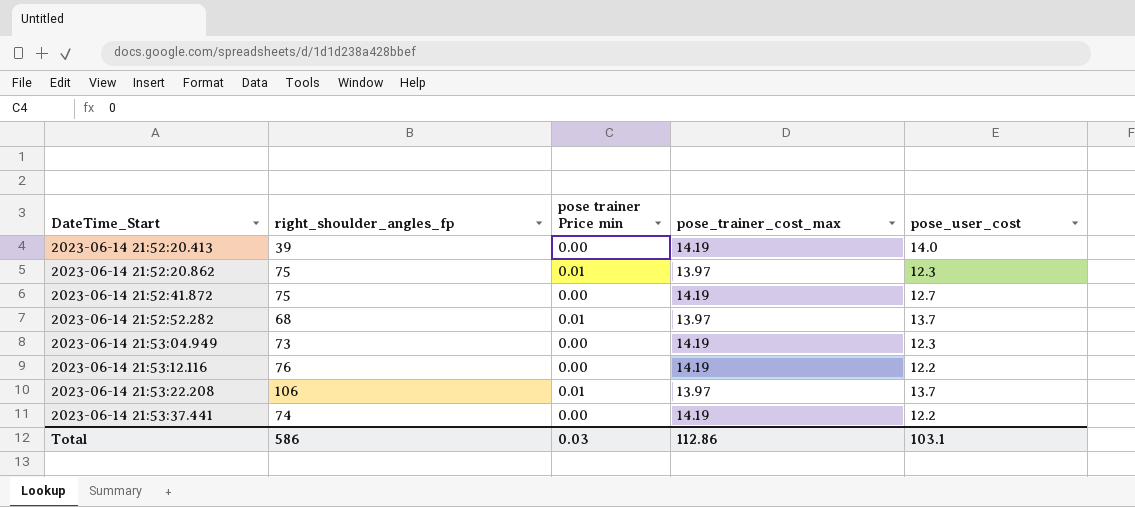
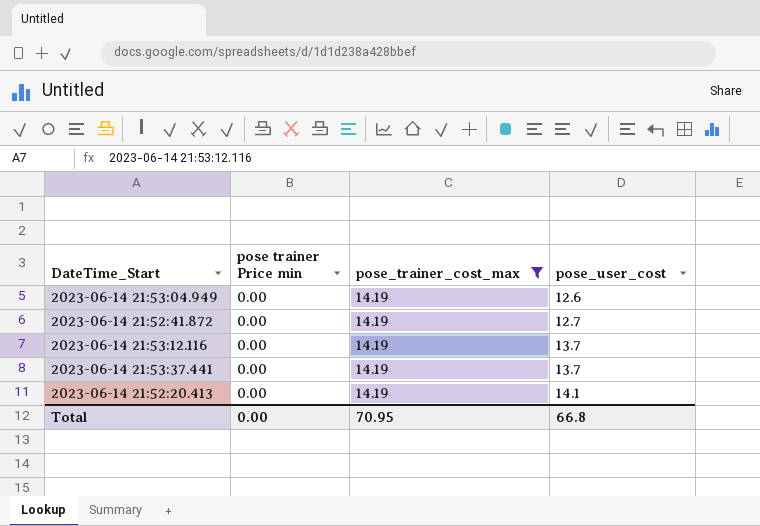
filter: none -> pose_trainer_cost_max = 14.19
row order: DateTime_Start ascending -> pose_user_cost ascending
column right_shoulder_angles_fp | position: 2 -> none
2023-06-14 21:53:04.949 | pose_user_cost: 12.3 -> 12.6
2023-06-14 21:53:12.116 | pose_user_cost: 12.2 -> 13.7
2023-06-14 21:53:37.441 | pose_user_cost: 12.2 -> 13.7
2023-06-14 21:52:20.413 | pose_user_cost: 14.0 -> 14.1
Total | pose trainer Price min: 0.03 -> 0.00
Total | pose_trainer_cost_max: 112.86 -> 70.95
Total | pose_user_cost: 103.1 -> 66.8

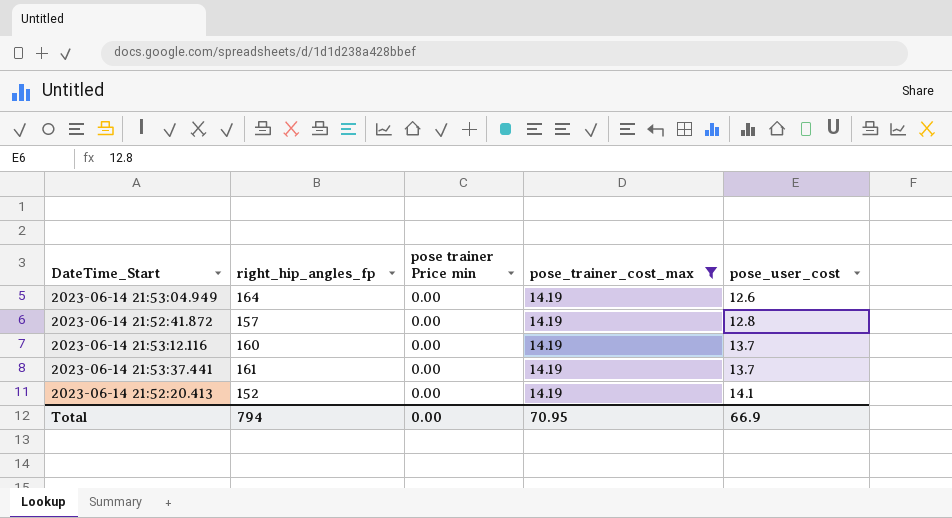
column right_hip_angles_fp | position: none -> 2
2023-06-14 21:52:41.872 | pose_user_cost: 12.7 -> 12.8
Total | pose_user_cost: 66.8 -> 66.9

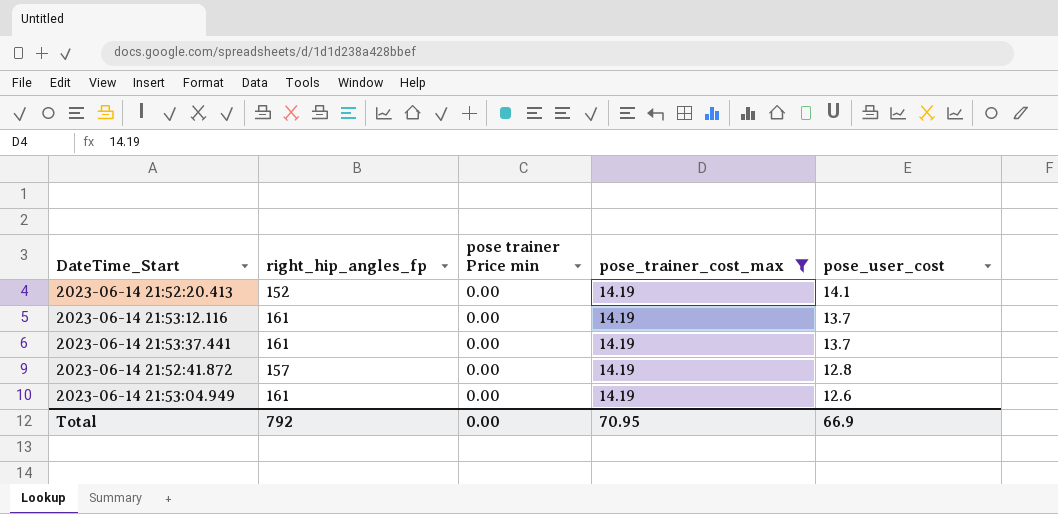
row order: pose_user_cost ascending -> pose_user_cost descending
2023-06-14 21:53:12.116 | right_hip_angles_fp: 160 -> 161
2023-06-14 21:53:04.949 | right_hip_angles_fp: 164 -> 161
Total | right_hip_angles_fp: 794 -> 792

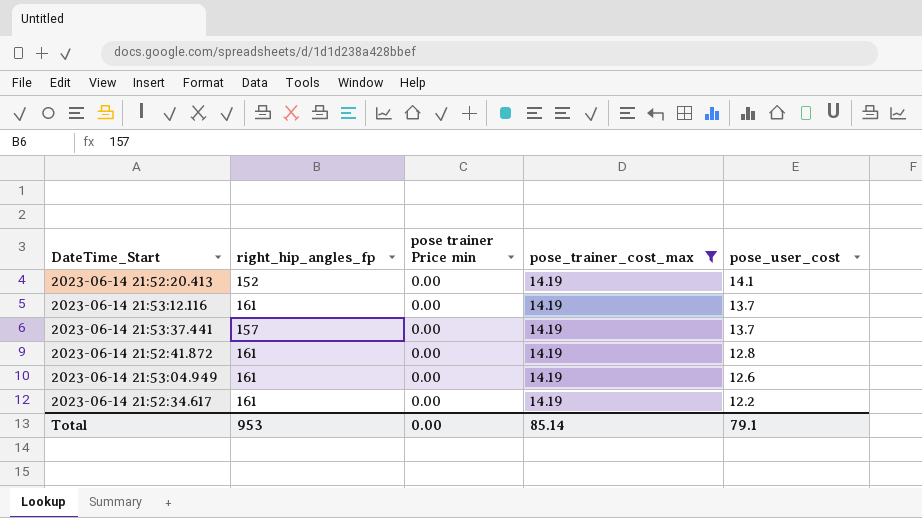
2023-06-14 21:53:37.441 | right_hip_angles_fp: 161 -> 157
2023-06-14 21:52:41.872 | right_hip_angles_fp: 157 -> 161
row 2023-06-14 21:52:34.617: none -> 161 | 0.00 | 14.19 | 12.2
Total | right_hip_angles_fp: 792 -> 953
Total | pose_trainer_cost_max: 70.95 -> 85.14
Total | pose_user_cost: 66.9 -> 79.1

